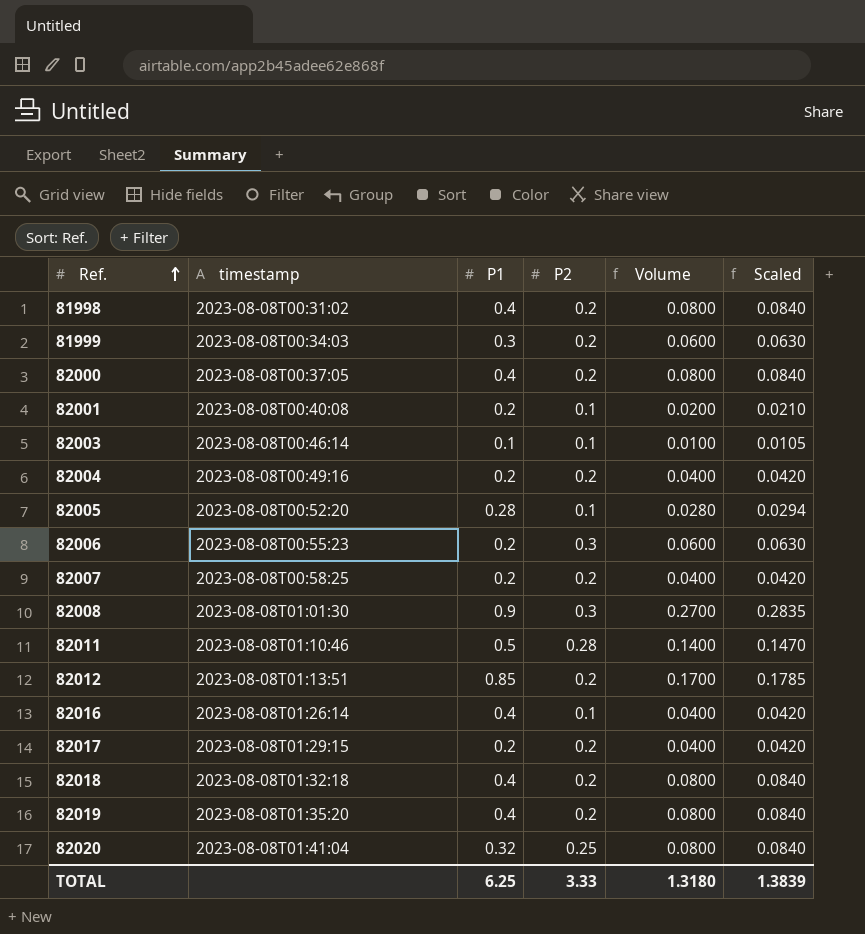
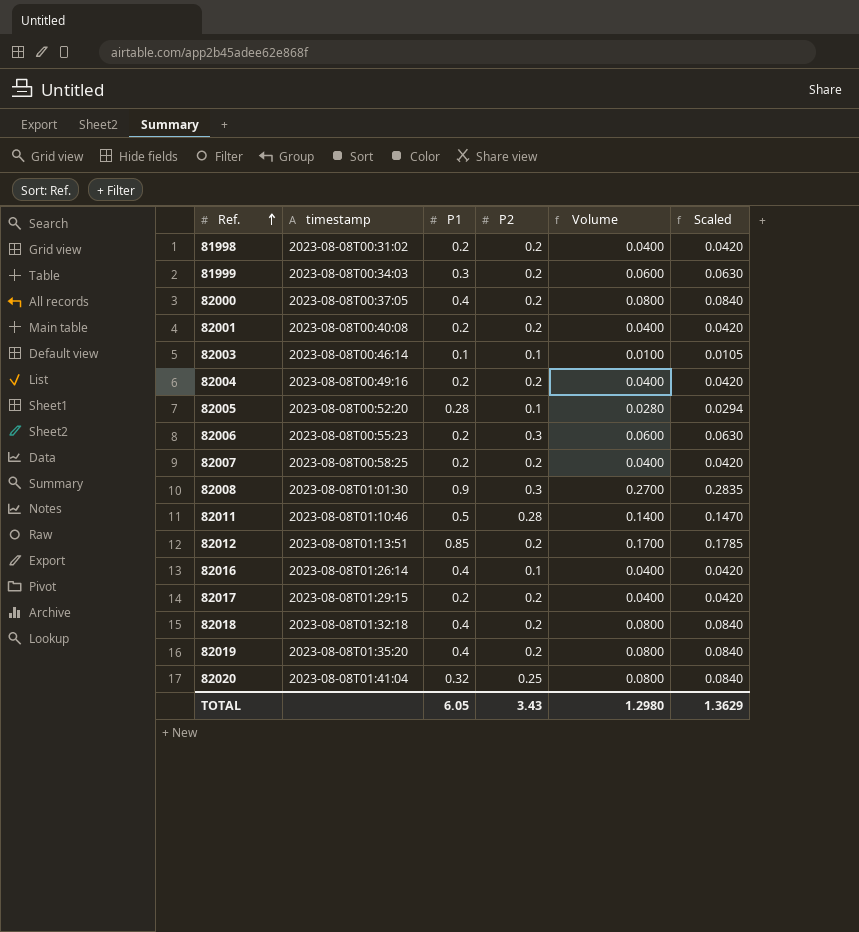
81998 | P1: 0.4 -> 0.2
81998 | Volume: 0.0800 -> 0.0400
81998 | Scaled: 0.0840 -> 0.0420
82001 | P2: 0.1 -> 0.2
82001 | Volume: 0.0200 -> 0.0400
82001 | Scaled: 0.0210 -> 0.0420
TOTAL | P1: 6.25 -> 6.05
TOTAL | P2: 3.33 -> 3.43
TOTAL | Volume: 1.3180 -> 1.2980
TOTAL | Scaled: 1.3839 -> 1.3629

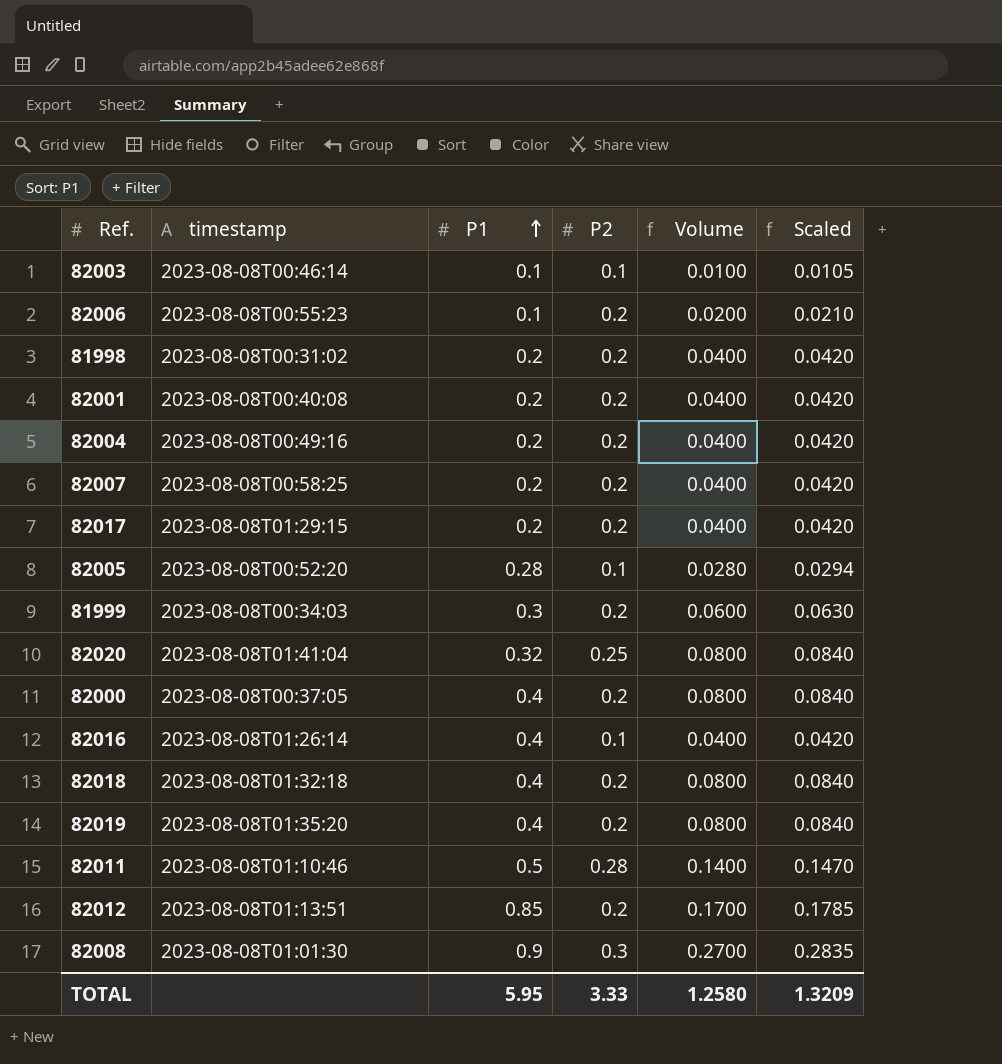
row order: Ref. ascending -> P1 ascending
82006 | P1: 0.2 -> 0.1
82006 | P2: 0.3 -> 0.2
82006 | Volume: 0.0600 -> 0.0200
82006 | Scaled: 0.0630 -> 0.0210
TOTAL | P1: 6.05 -> 5.95
TOTAL | P2: 3.43 -> 3.33
TOTAL | Volume: 1.2980 -> 1.2580
TOTAL | Scaled: 1.3629 -> 1.3209

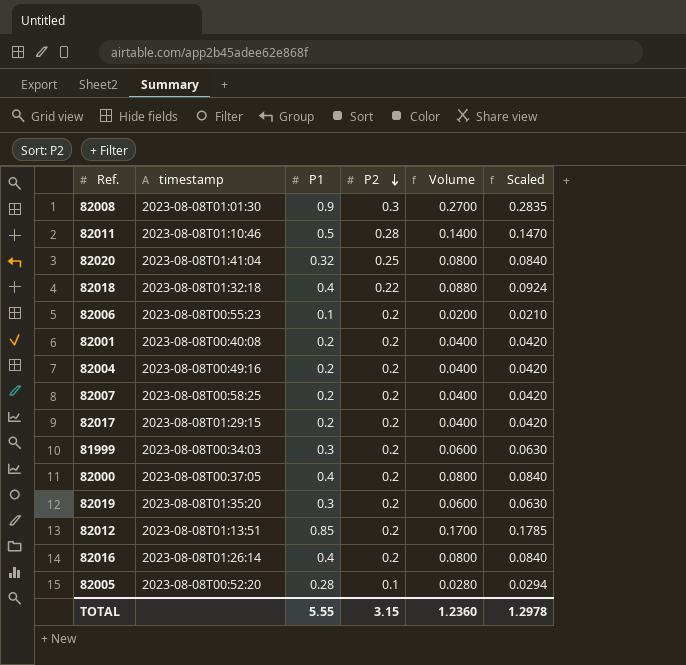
row order: P1 ascending -> P2 descending
row 82003: 2023-08-08T00:46:14 | 0.1 | 0.1 | 0.0100 | 0.0105 -> none
row 81998: 2023-08-08T00:31:02 | 0.2 | 0.2 | 0.0400 | 0.0420 -> none
82018 | P2: 0.2 -> 0.22
82018 | Volume: 0.0800 -> 0.0880
82018 | Scaled: 0.0840 -> 0.0924
82019 | P1: 0.4 -> 0.3
82019 | Volume: 0.0800 -> 0.0600
82019 | Scaled: 0.0840 -> 0.0630
82016 | P2: 0.1 -> 0.2
82016 | Volume: 0.0400 -> 0.0800
82016 | Scaled: 0.0420 -> 0.0840
TOTAL | P1: 5.95 -> 5.55
TOTAL | P2: 3.33 -> 3.15
TOTAL | Volume: 1.2580 -> 1.2360
TOTAL | Scaled: 1.3209 -> 1.2978

